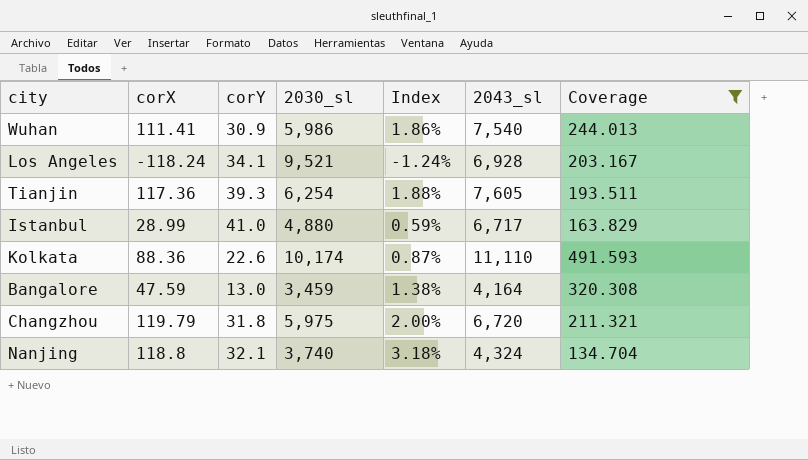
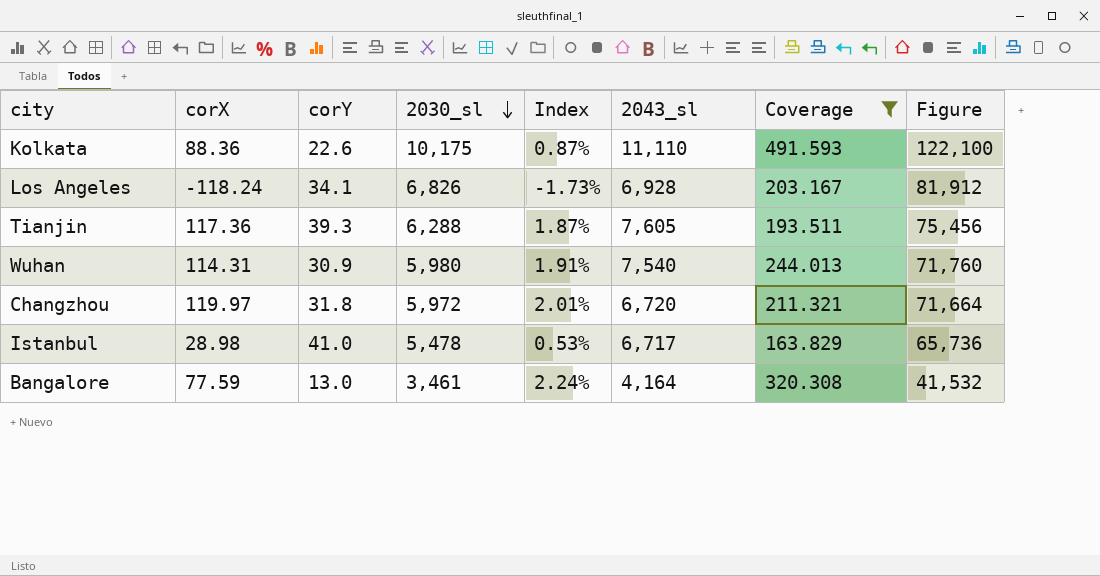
row order: none -> 2030_sl descending
column Figure | formula: none -> [2030_sl] * 12
row Nanjing: 118.8 | 32.1 | 3,740 | 3.18% | 4,324 | 134.704 -> none
Kolkata | 2030_sl: 10,174 -> 10,175
Los Angeles | 2030_sl: 9,521 -> 6,826
Los Angeles | Index: -1.24% -> -1.73%
Tianjin | 2030_sl: 6,254 -> 6,288
Tianjin | Index: 1.88% -> 1.87%
Wuhan | corX: 111.41 -> 114.31
Wuhan | 2030_sl: 5,986 -> 5,980
Wuhan | Index: 1.86% -> 1.91%
Changzhou | corX: 119.79 -> 119.97
Changzhou | 2030_sl: 5,975 -> 5,972
Changzhou | Index: 2.00% -> 2.01%
Istanbul | corX: 28.99 -> 28.98
Istanbul | 2030_sl: 4,880 -> 5,478
Istanbul | Index: 0.59% -> 0.53%
Bangalore | corX: 47.59 -> 77.59
Bangalore | 2030_sl: 3,459 -> 3,461
Bangalore | Index: 1.38% -> 2.24%

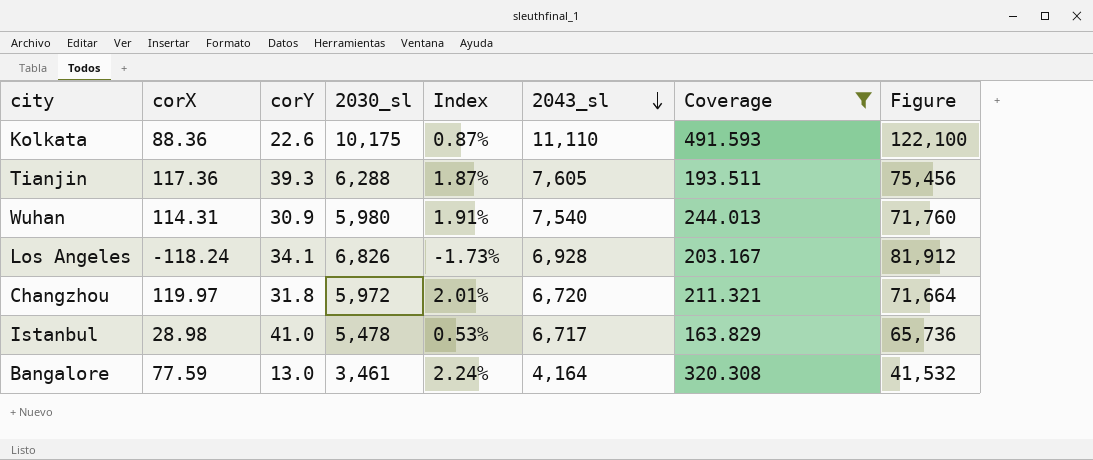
row order: 2030_sl descending -> 2043_sl descending

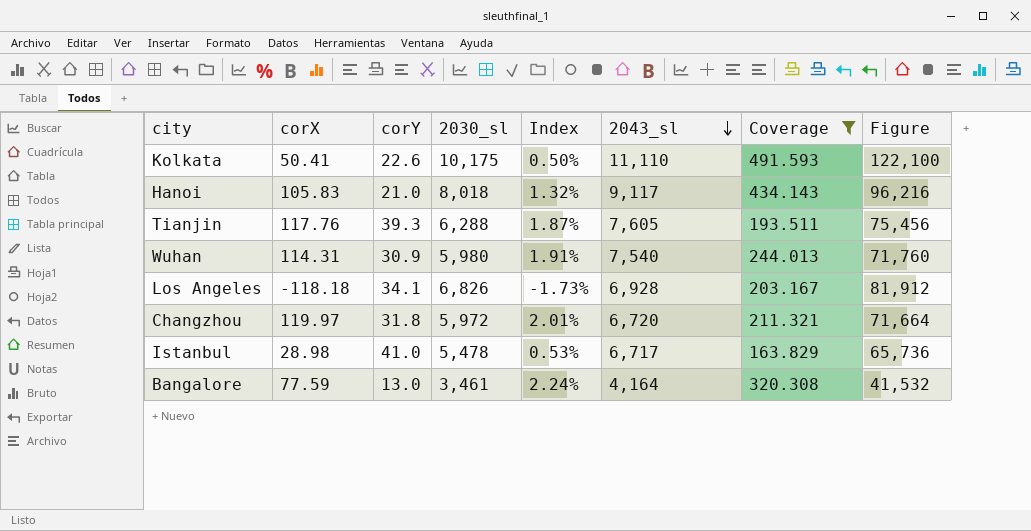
Kolkata | corX: 88.36 -> 50.41
Kolkata | Index: 0.87% -> 0.50%
row Hanoi: none -> 105.83 | 21.0 | 8,018 | 1.32% | 9,117 | 434.143 | 96,216
Tianjin | corX: 117.36 -> 117.76
Los Angeles | corX: -118.24 -> -118.18

